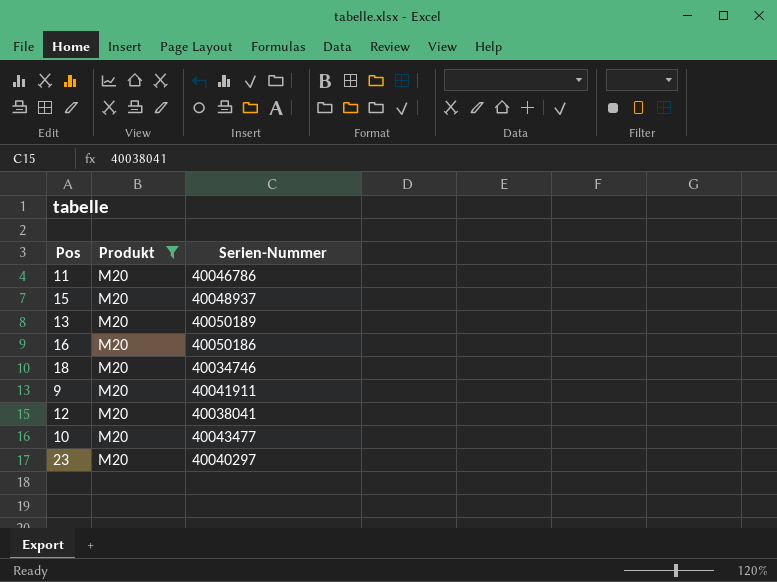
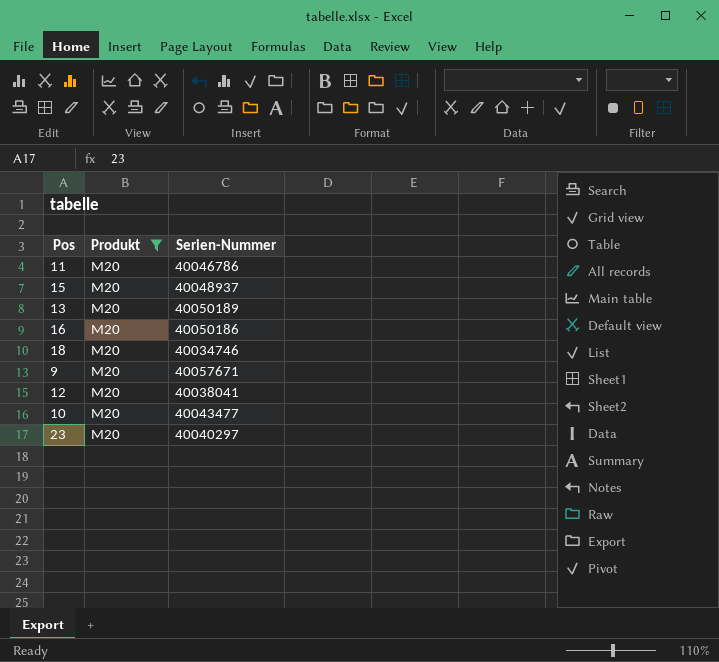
9 | Serien-Nummer: 40041911 -> 40057671

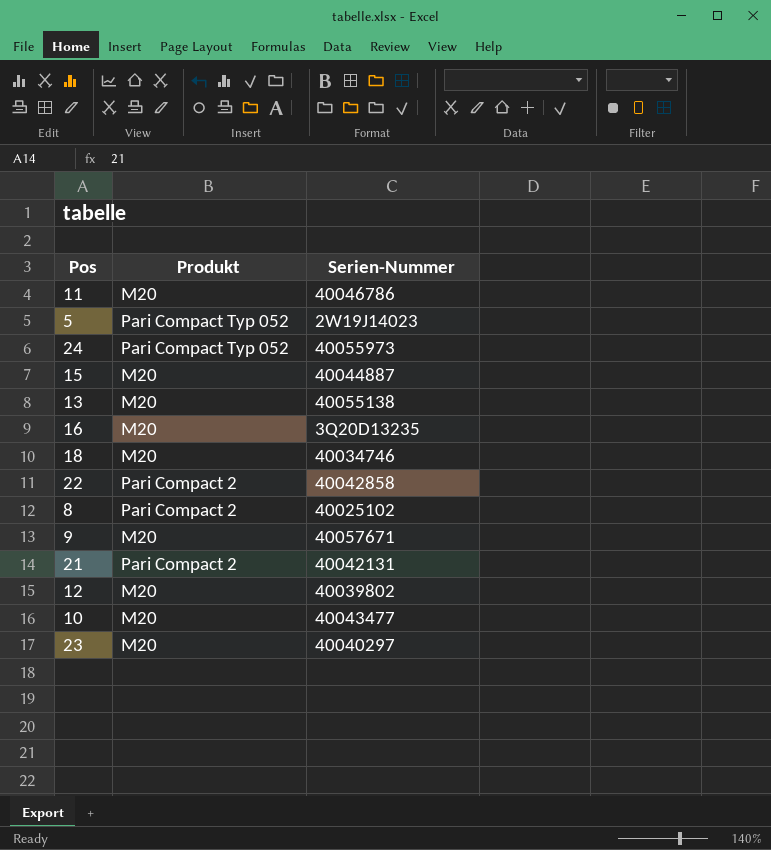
filter: Produkt = M20 -> none
15 | Serien-Nummer: 40048937 -> 40044887
13 | Serien-Nummer: 40050189 -> 40055138
16 | Serien-Nummer: 40050186 -> 3Q20D13235
12 | Serien-Nummer: 40038041 -> 40039802

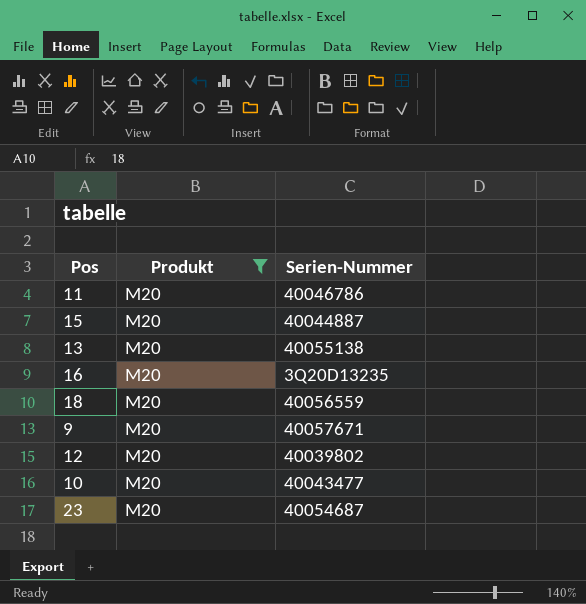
filter: none -> Produkt = M20
18 | Serien-Nummer: 40034746 -> 40056559
23 | Serien-Nummer: 40040297 -> 40054687

